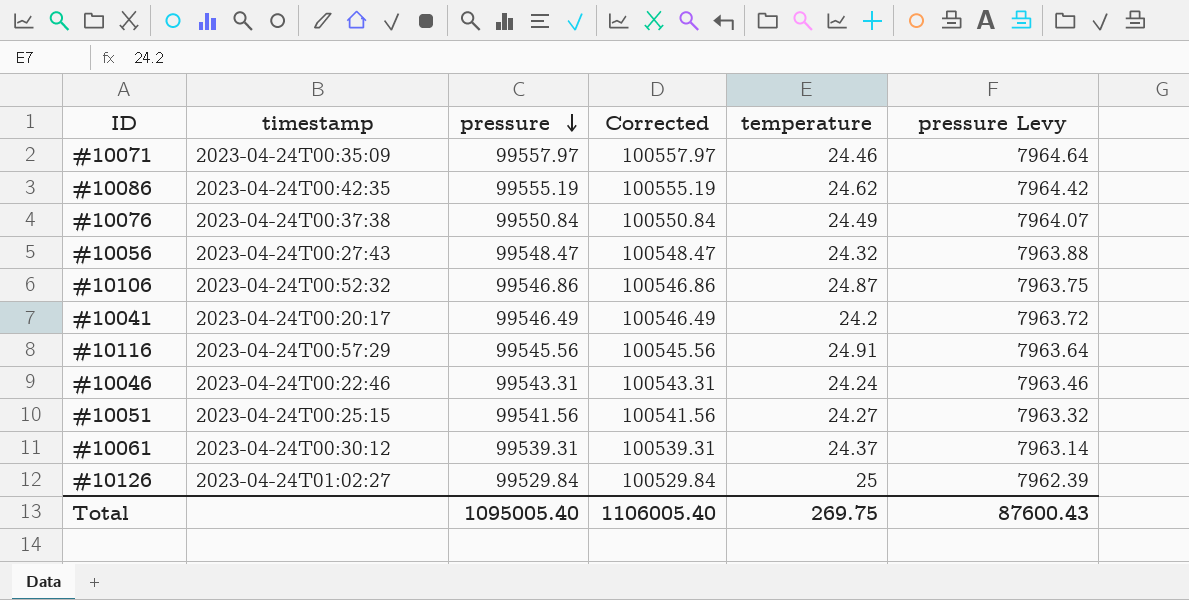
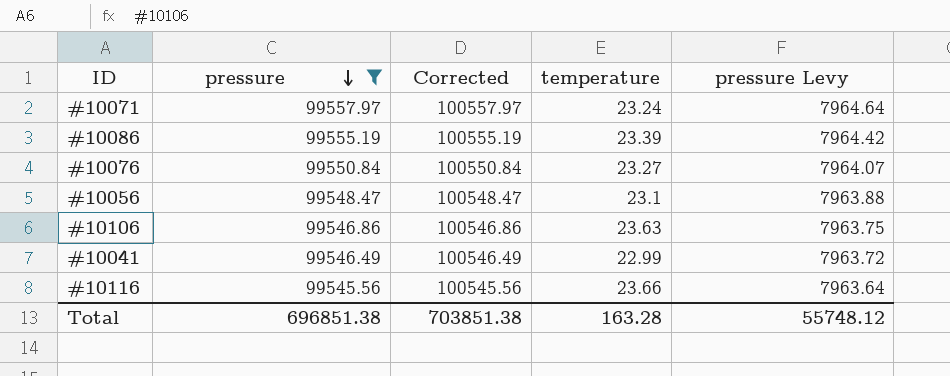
filter: none -> pressure >= 99545.56
column timestamp | position: 2 -> none
#10071 | temperature: 24.46 -> 23.24
#10086 | temperature: 24.62 -> 23.39
#10076 | temperature: 24.49 -> 23.27
#10056 | temperature: 24.32 -> 23.1
#10106 | temperature: 24.87 -> 23.63
#10041 | temperature: 24.2 -> 22.99
#10116 | temperature: 24.91 -> 23.66
Total | pressure: 1095005.40 -> 696851.38
Total | Corrected: 1106005.40 -> 703851.38
Total | temperature: 269.75 -> 163.28
Total | pressure Levy: 87600.43 -> 55748.12

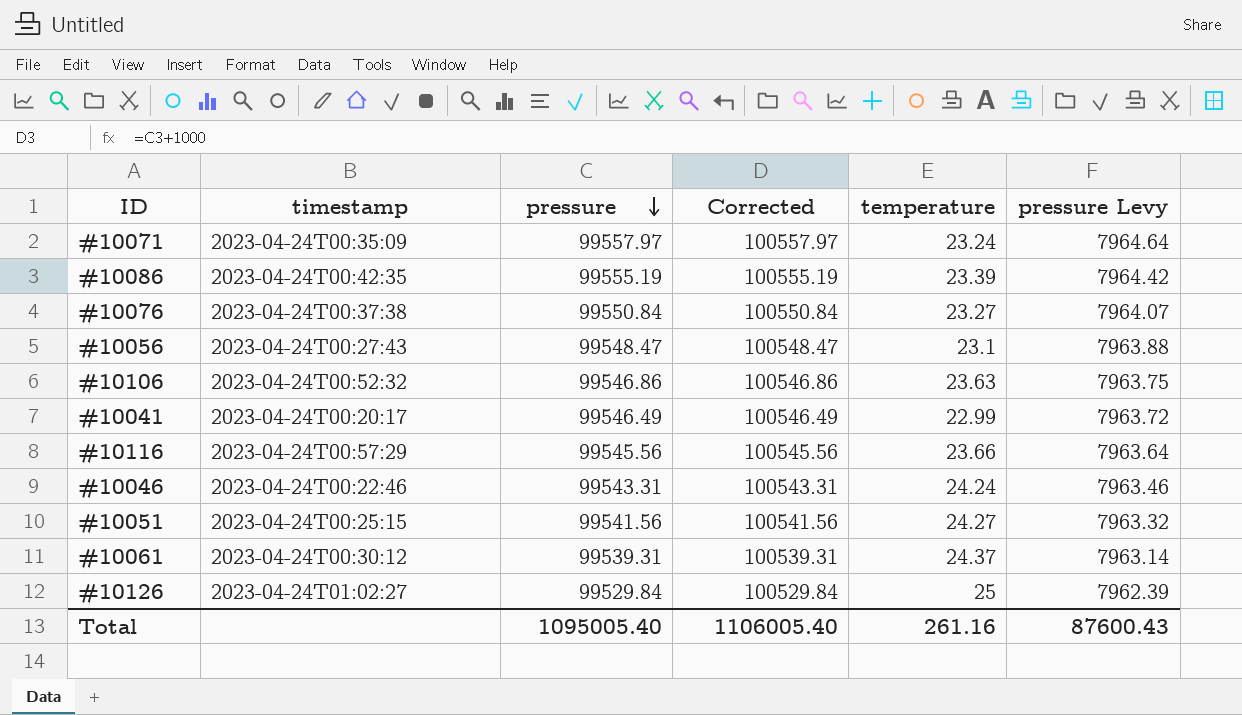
filter: pressure >= 99545.56 -> none
column timestamp | position: none -> 2
Total | pressure: 696851.38 -> 1095005.40
Total | Corrected: 703851.38 -> 1106005.40
Total | temperature: 163.28 -> 261.16
Total | pressure Levy: 55748.12 -> 87600.43

